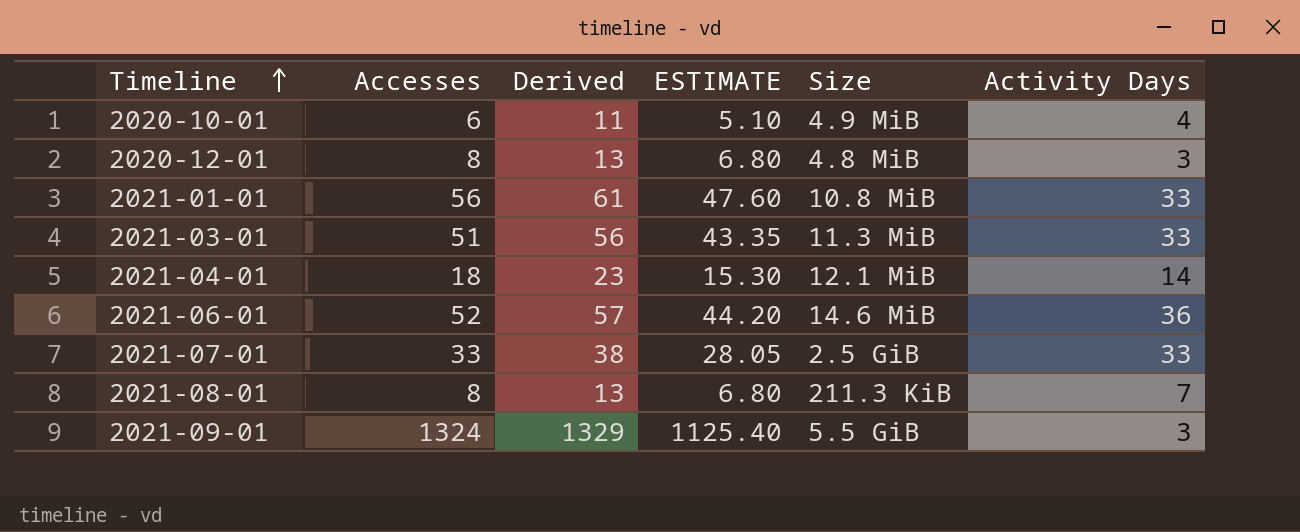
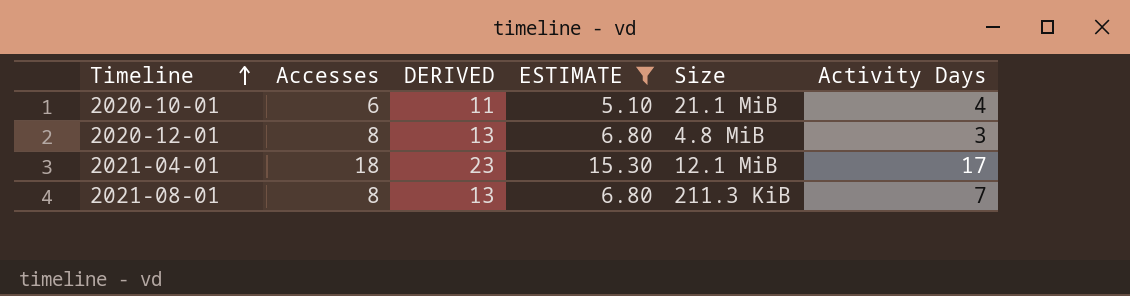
filter: none -> ESTIMATE <= 15.30
column name: Derived -> DERIVED
2020-10-01 | Size: 4.9 MiB -> 21.1 MiB
2021-04-01 | Activity Days: 14 -> 17

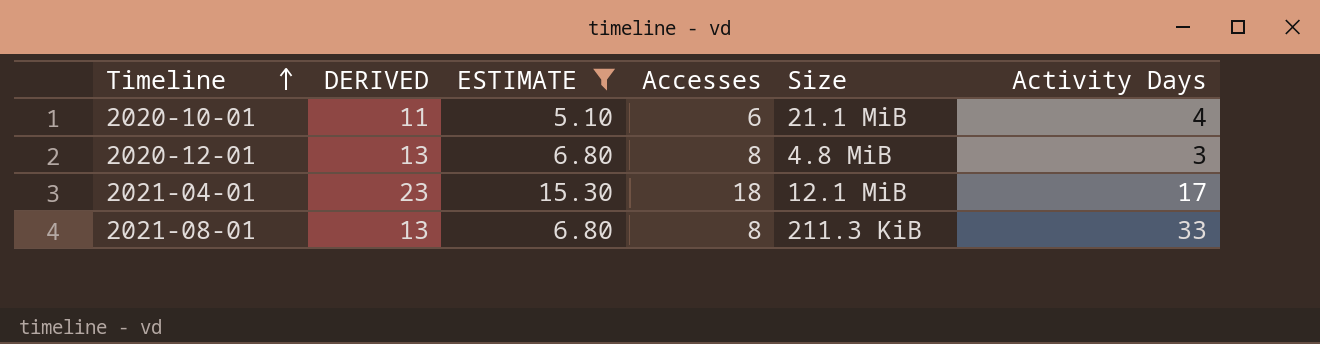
column Accesses | position: 2 -> 4
2021-08-01 | Activity Days: 7 -> 33

